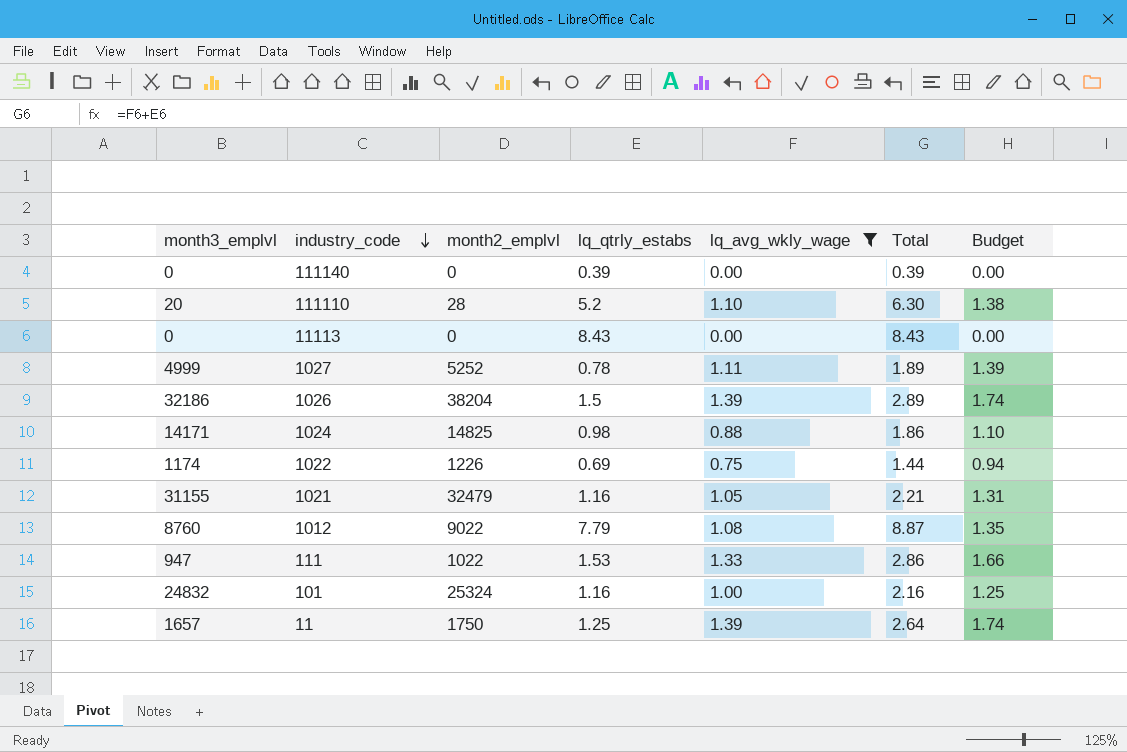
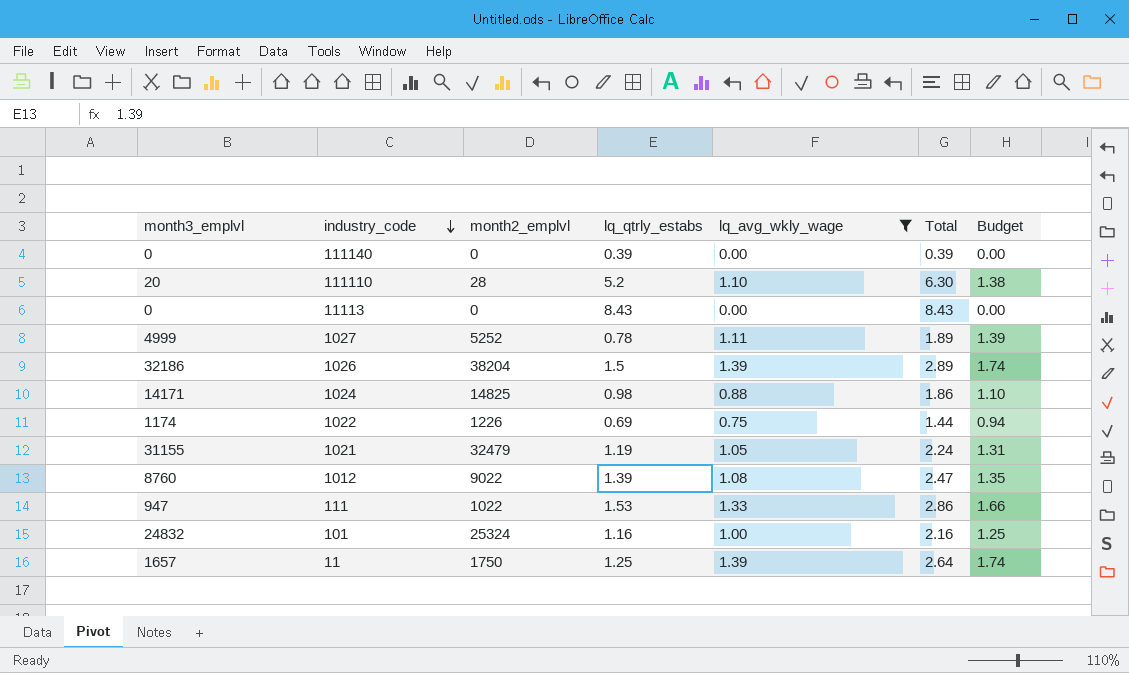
1021 | lq_qtrly_estabs: 1.16 -> 1.19
1021 | Total: 2.21 -> 2.24
1012 | lq_qtrly_estabs: 7.79 -> 1.39
1012 | Total: 8.87 -> 2.47

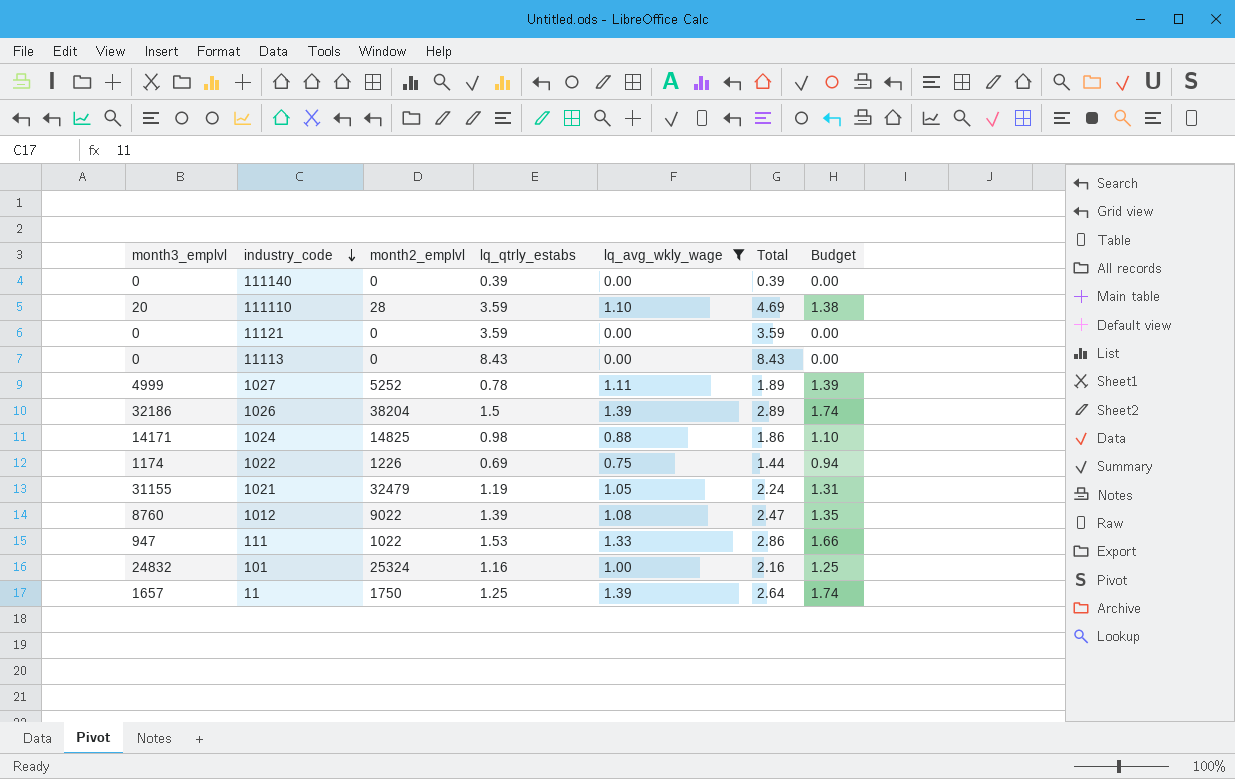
111110 | lq_qtrly_estabs: 5.2 -> 3.59
111110 | Total: 6.30 -> 4.69
row 11121: none -> 0 | 0 | 3.59 | 0.00 | 3.59 | 0.00

